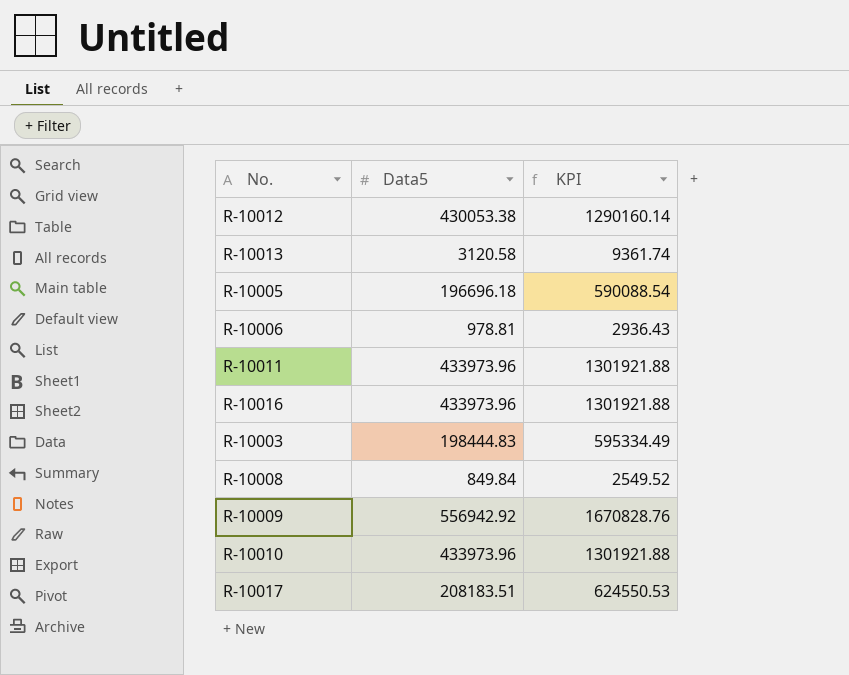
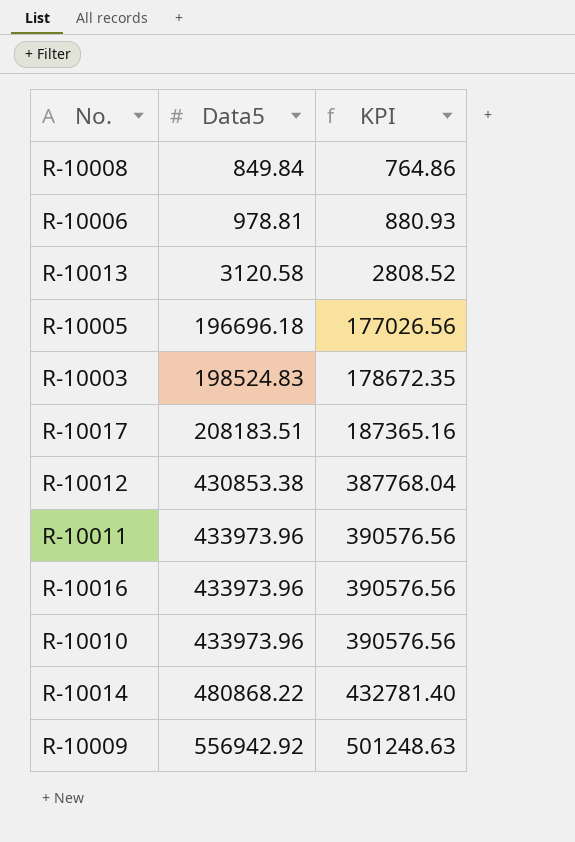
row order: none -> Data5 ascending
column KPI | formula: [Data5] * 3 -> [Data5] * 0.9
R-10003 | Data5: 198444.83 -> 198524.83
R-10012 | Data5: 430053.38 -> 430853.38
row R-10014: none -> 480868.22 | 432781.40

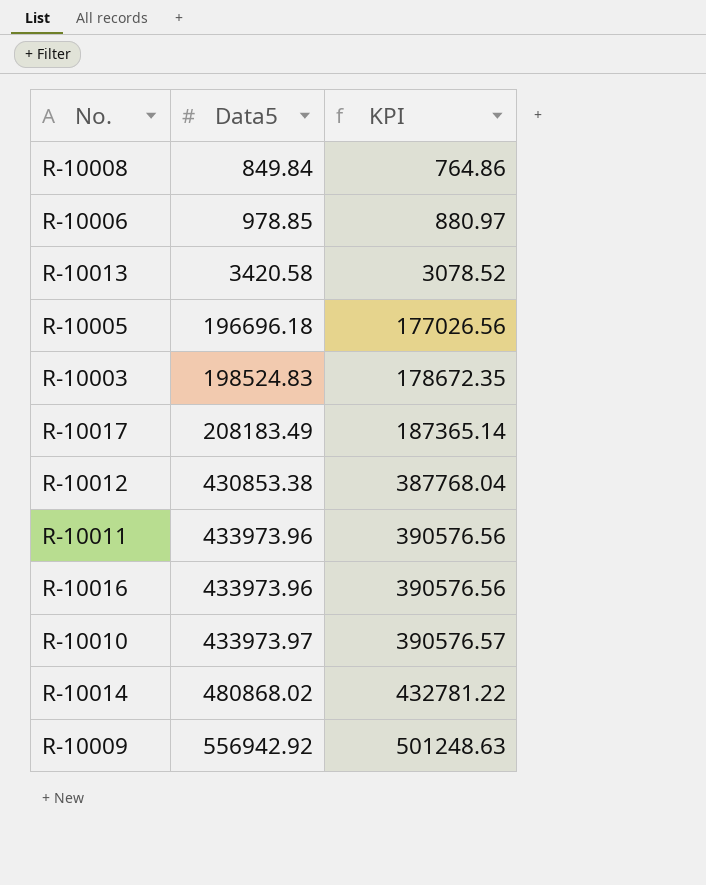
R-10006 | Data5: 978.81 -> 978.85
R-10006 | KPI: 880.93 -> 880.97
R-10013 | Data5: 3120.58 -> 3420.58
R-10013 | KPI: 2808.52 -> 3078.52
R-10017 | Data5: 208183.51 -> 208183.49
R-10017 | KPI: 187365.16 -> 187365.14
R-10010 | Data5: 433973.96 -> 433973.97
R-10010 | KPI: 390576.56 -> 390576.57
R-10014 | Data5: 480868.22 -> 480868.02
R-10014 | KPI: 432781.40 -> 432781.22

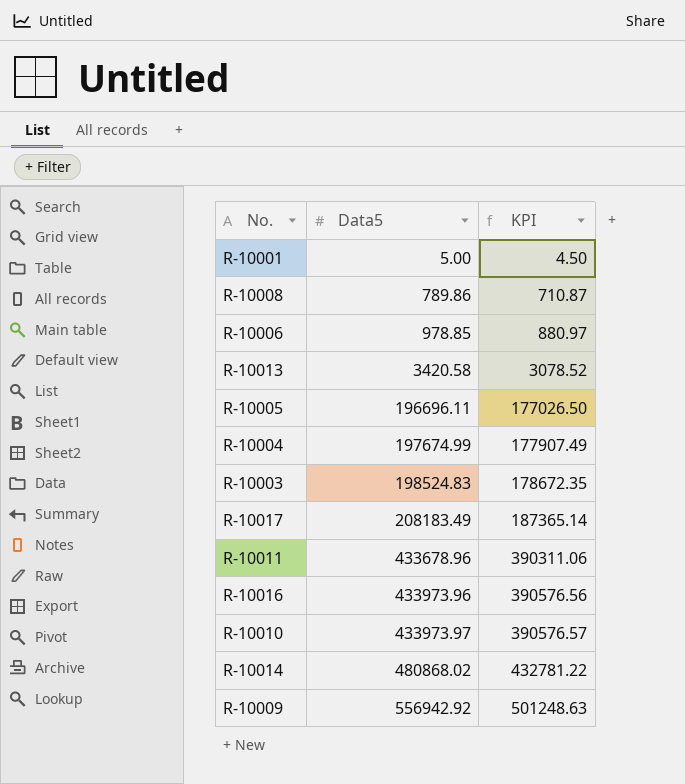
row R-10012: 430853.38 | 387768.04 -> none
row R-10001: none -> 5.00 | 4.50
R-10008 | Data5: 849.84 -> 789.86
R-10008 | KPI: 764.86 -> 710.87
R-10005 | Data5: 196696.18 -> 196696.11
R-10005 | KPI: 177026.56 -> 177026.50
row R-10004: none -> 197674.99 | 177907.49
R-10011 | Data5: 433973.96 -> 433678.96
R-10011 | KPI: 390576.56 -> 390311.06

